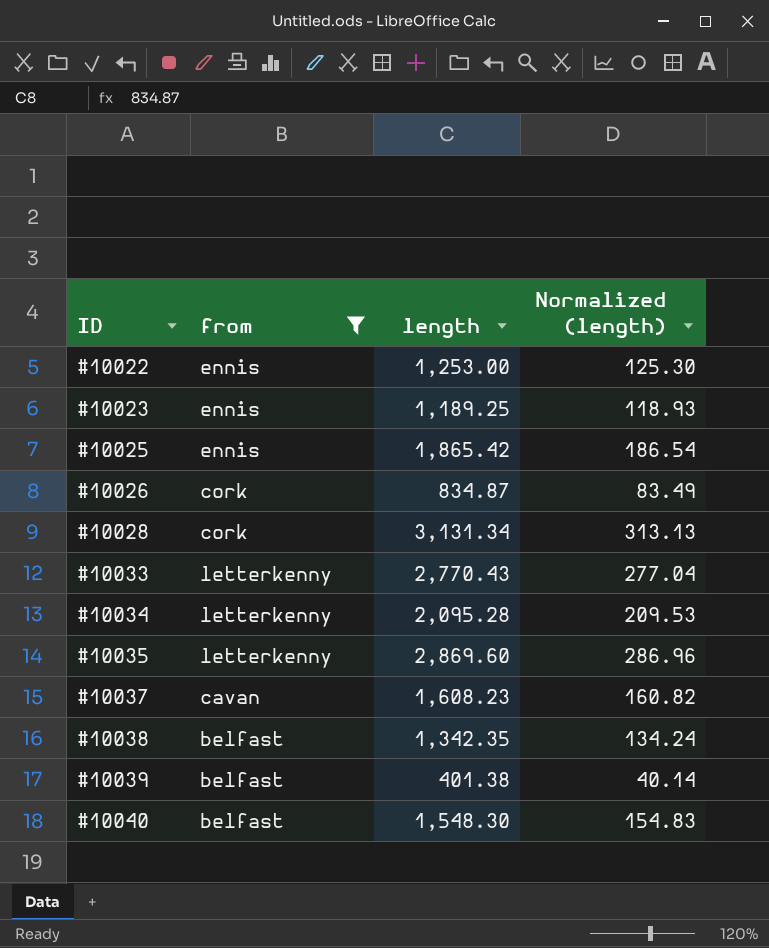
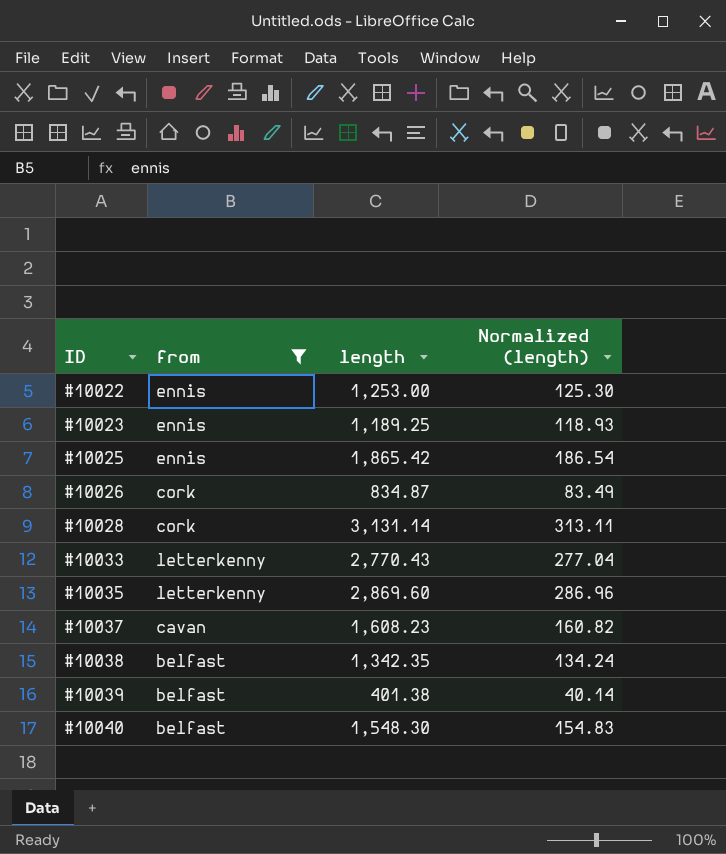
row #10034: letterkenny | 2,095.28 | 209.53 -> none
#10028 | length: 3,131.34 -> 3,131.14
#10028 | Normalized (length): 313.13 -> 313.11

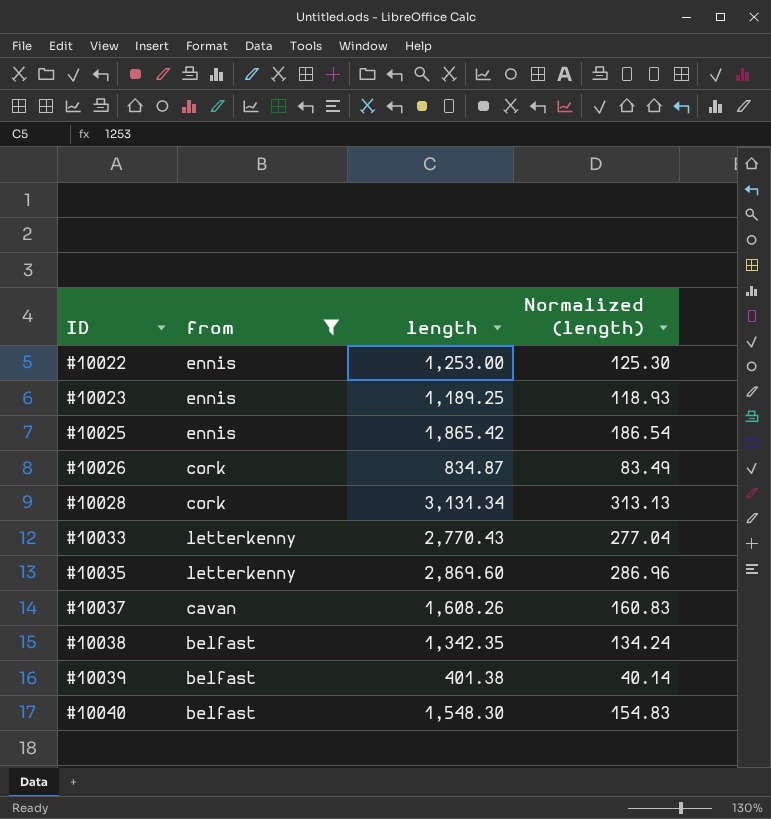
#10028 | length: 3,131.14 -> 3,131.34
#10028 | Normalized (length): 313.11 -> 313.13
#10037 | length: 1,608.23 -> 1,608.26
#10037 | Normalized (length): 160.82 -> 160.83

